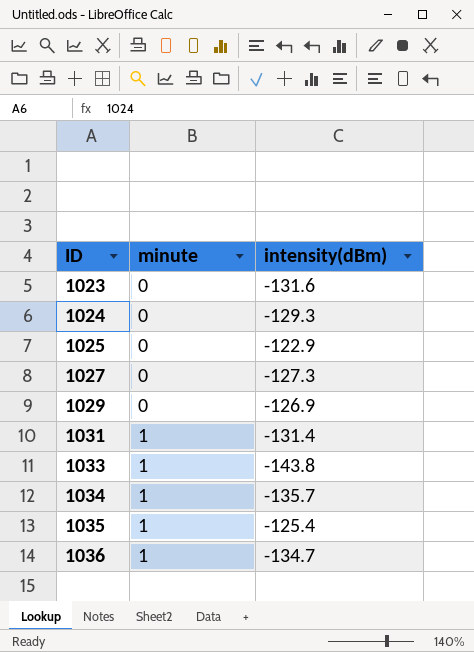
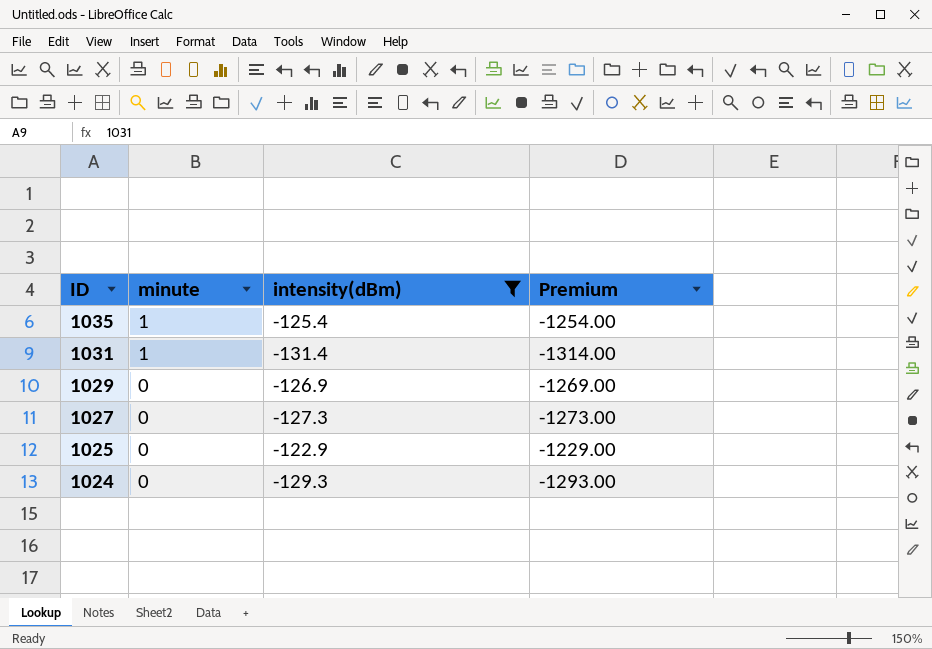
filter: none -> intensity(dBm) >= -131.4
row order: ID ascending -> ID descending
column Premium | formula: none -> [intensity(dBm)] * 10

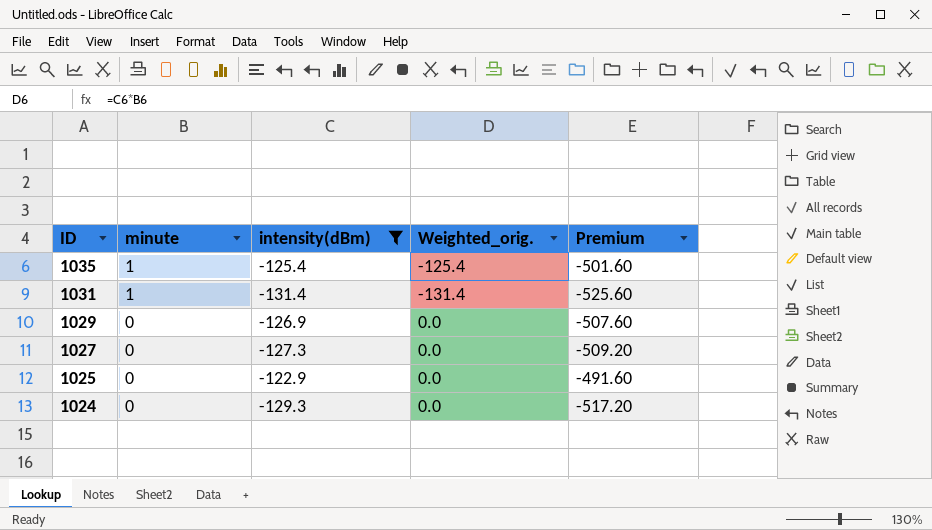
column Weighted_orig. | formula: none -> [minute] * [intensity(dBm)]
column Premium | formula: [intensity(dBm)] * 10 -> [intensity(dBm)] * 4

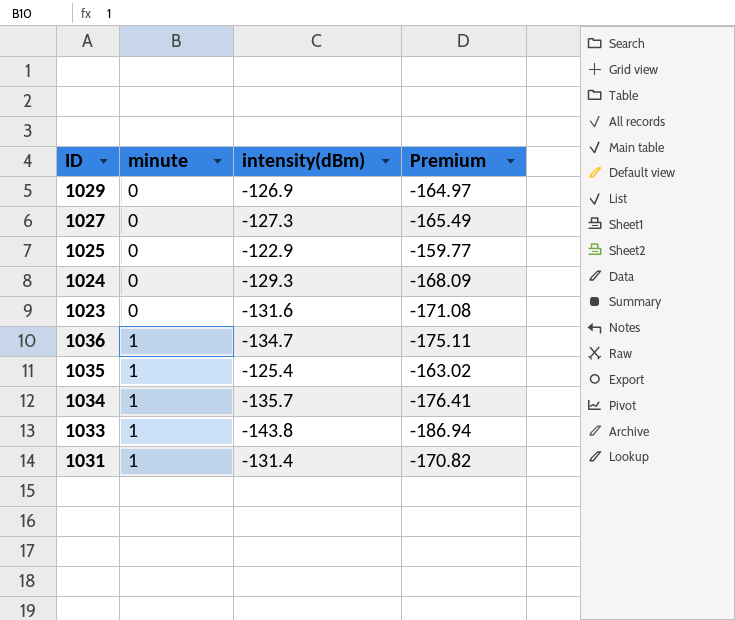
filter: intensity(dBm) >= -131.4 -> none
row order: ID descending -> minute ascending
column Weighted_orig. | formula: [minute] * [intensity(dBm)] -> none
column Premium | formula: [intensity(dBm)] * 4 -> [intensity(dBm)] * 1.3

